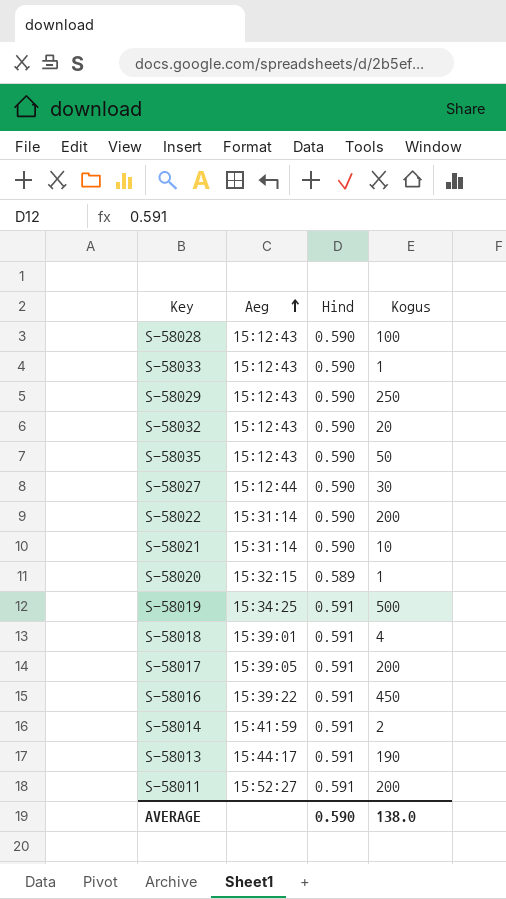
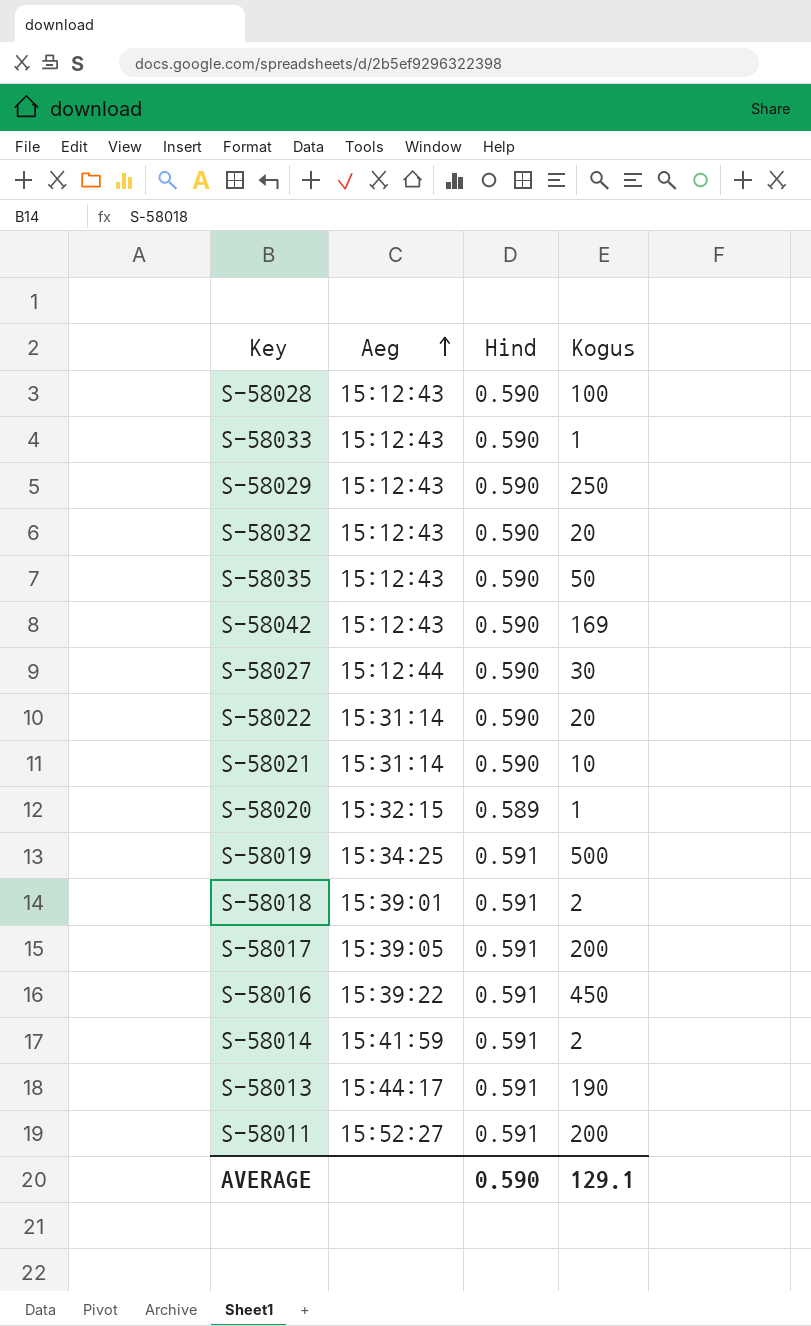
row S-58042: none -> 15:12:43 | 0.590 | 169
S-58022 | Kogus: 200 -> 20
S-58018 | Kogus: 4 -> 2
AVERAGE | Kogus: 138.0 -> 129.1

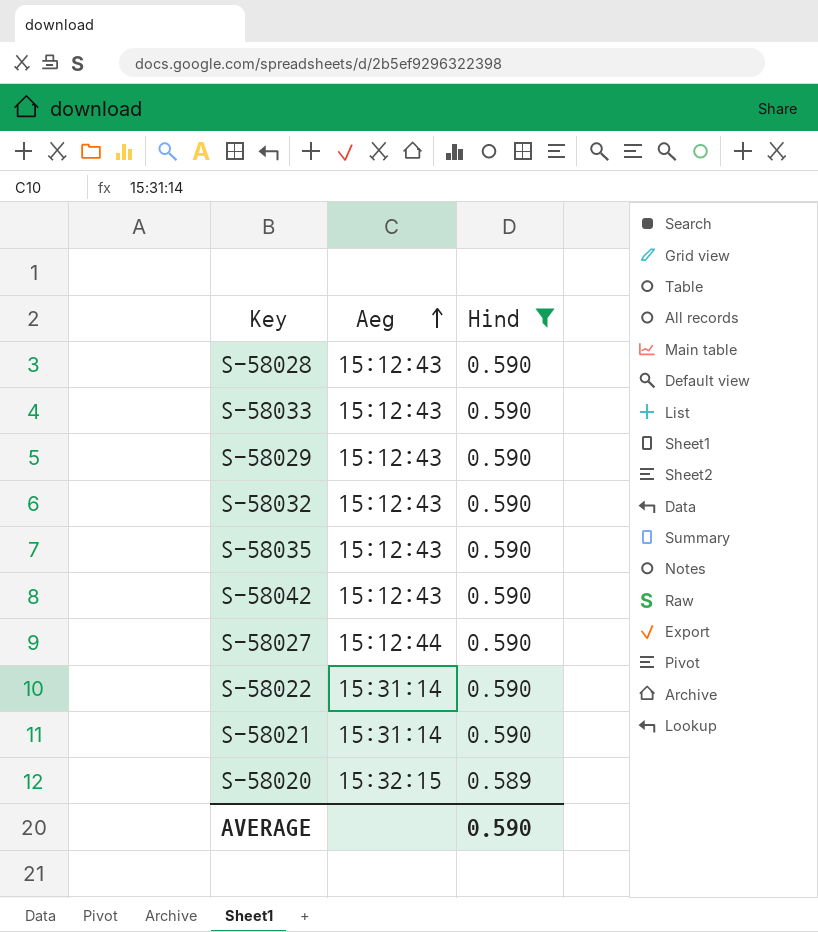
filter: none -> Hind != 0.591
column Kogus | position: 4 -> none

